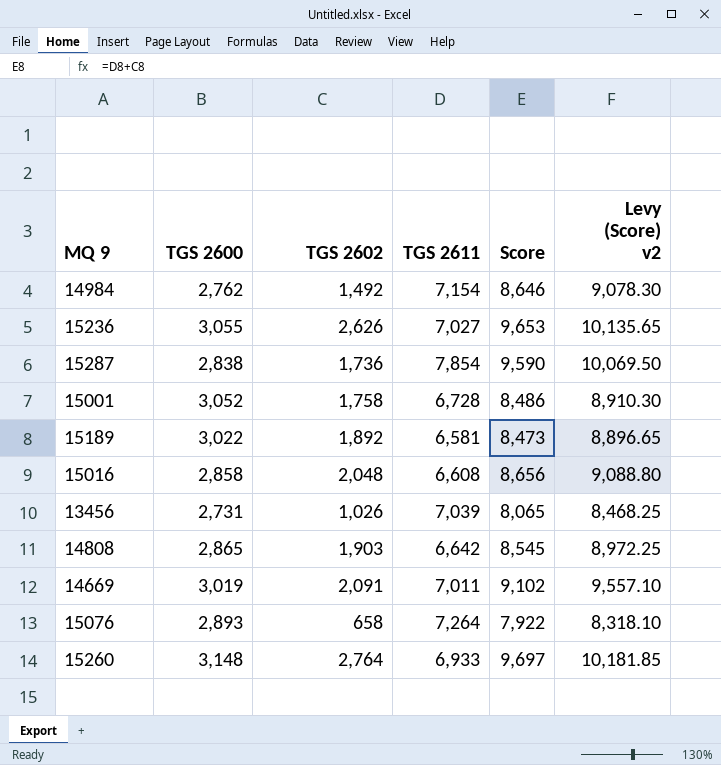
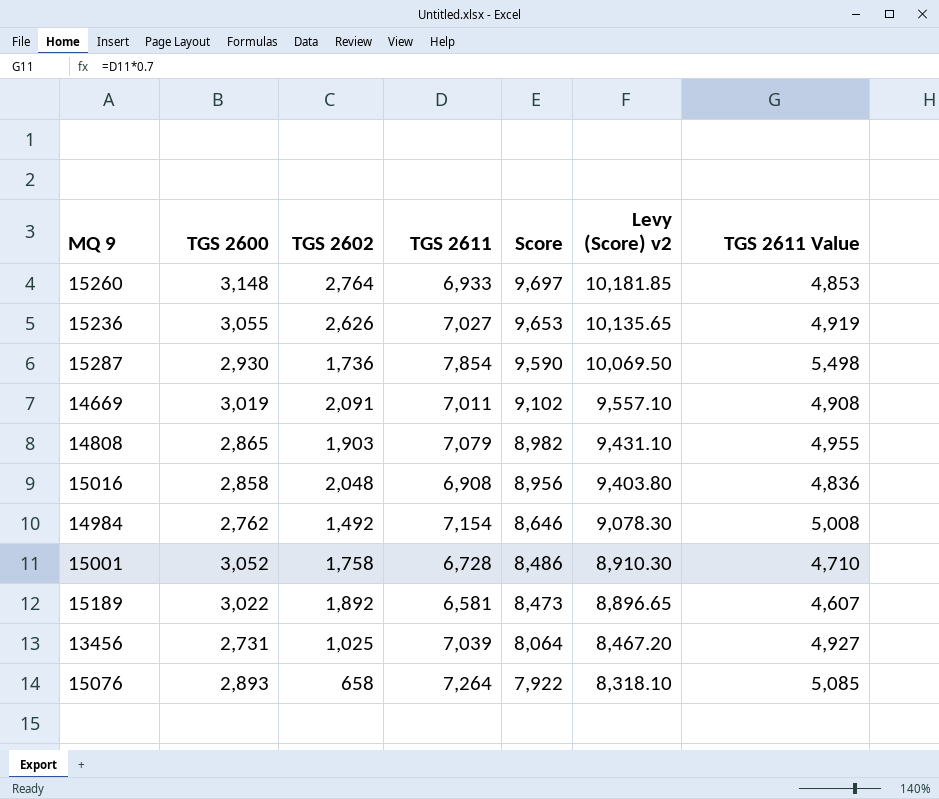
row order: none -> Score descending
column TGS 2611 Value | formula: none -> [TGS 2611] * 0.7
15287 | TGS 2600: 2,838 -> 2,930
14808 | TGS 2611: 6,642 -> 7,079
14808 | Score: 8,545 -> 8,982
14808 | Levy (Score) v2: 8,972.25 -> 9,431.10
15016 | TGS 2611: 6,608 -> 6,908
15016 | Score: 8,656 -> 8,956
15016 | Levy (Score) v2: 9,088.80 -> 9,403.80
13456 | TGS 2602: 1,026 -> 1,025
13456 | Score: 8,065 -> 8,064
13456 | Levy (Score) v2: 8,468.25 -> 8,467.20

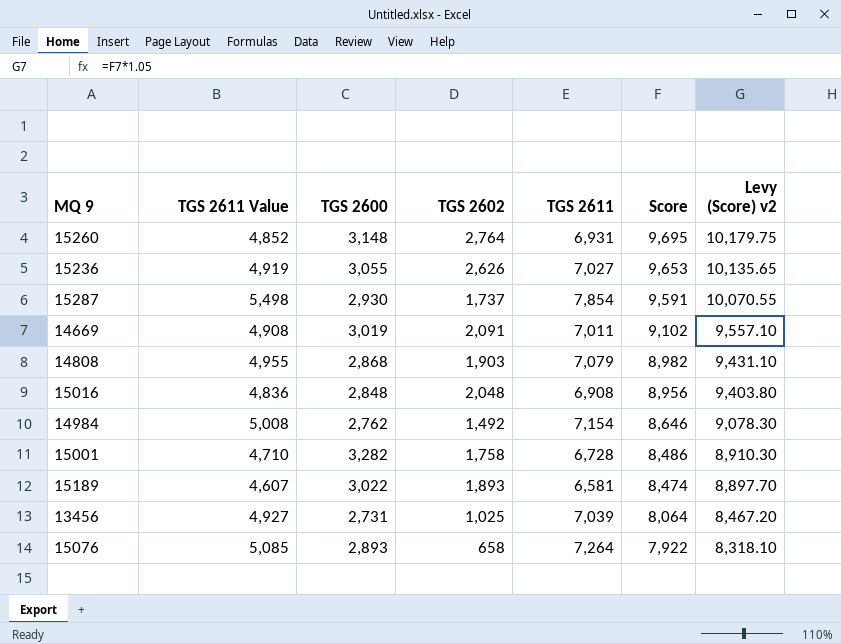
column TGS 2611 Value | position: 7 -> 2
15260 | TGS 2611 Value: 4,853 -> 4,852
15260 | TGS 2611: 6,933 -> 6,931
15260 | Score: 9,697 -> 9,695
15260 | Levy (Score) v2: 10,181.85 -> 10,179.75
15287 | TGS 2602: 1,736 -> 1,737
15287 | Score: 9,590 -> 9,591
15287 | Levy (Score) v2: 10,069.50 -> 10,070.55
14808 | TGS 2600: 2,865 -> 2,868
15016 | TGS 2600: 2,858 -> 2,848
15001 | TGS 2600: 3,052 -> 3,282
15189 | TGS 2602: 1,892 -> 1,893
15189 | Score: 8,473 -> 8,474
15189 | Levy (Score) v2: 8,896.65 -> 8,897.70

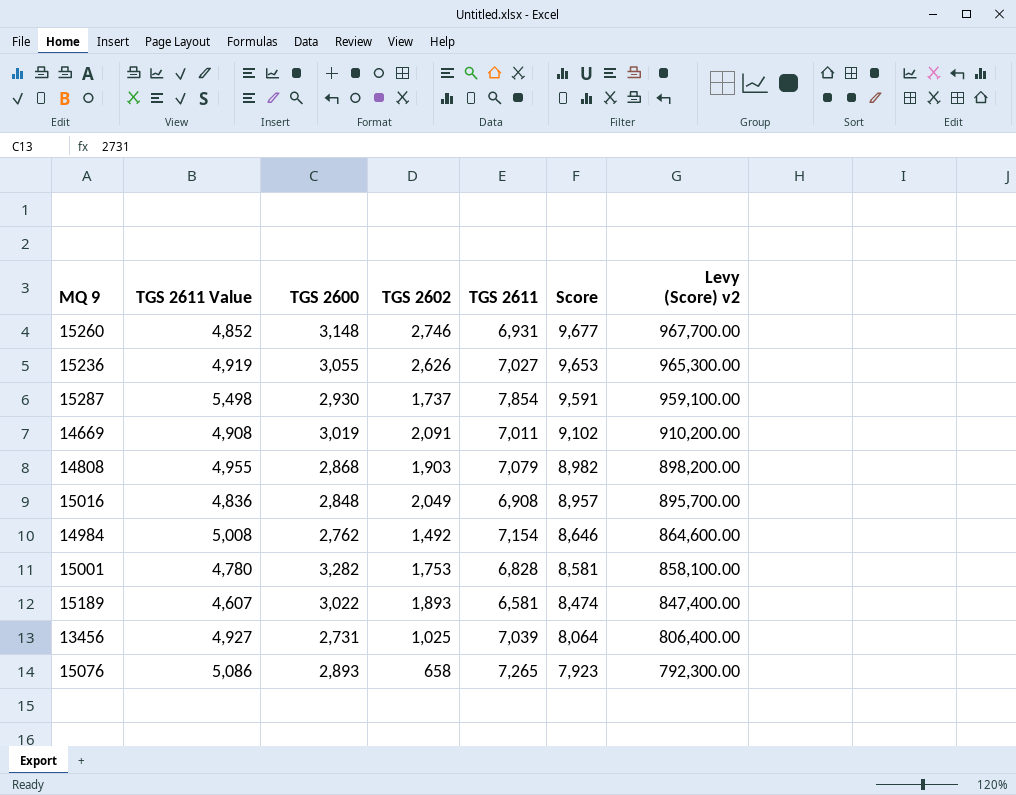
column Levy (Score) v2 | formula: [Score] * 1.05 -> [Score] * 100
15260 | TGS 2602: 2,764 -> 2,746
15260 | Score: 9,695 -> 9,677
15016 | TGS 2602: 2,048 -> 2,049
15016 | Score: 8,956 -> 8,957
15001 | TGS 2611 Value: 4,710 -> 4,780
15001 | TGS 2602: 1,758 -> 1,753
15001 | TGS 2611: 6,728 -> 6,828
15001 | Score: 8,486 -> 8,581
15076 | TGS 2611 Value: 5,085 -> 5,086
15076 | TGS 2611: 7,264 -> 7,265
15076 | Score: 7,922 -> 7,923

